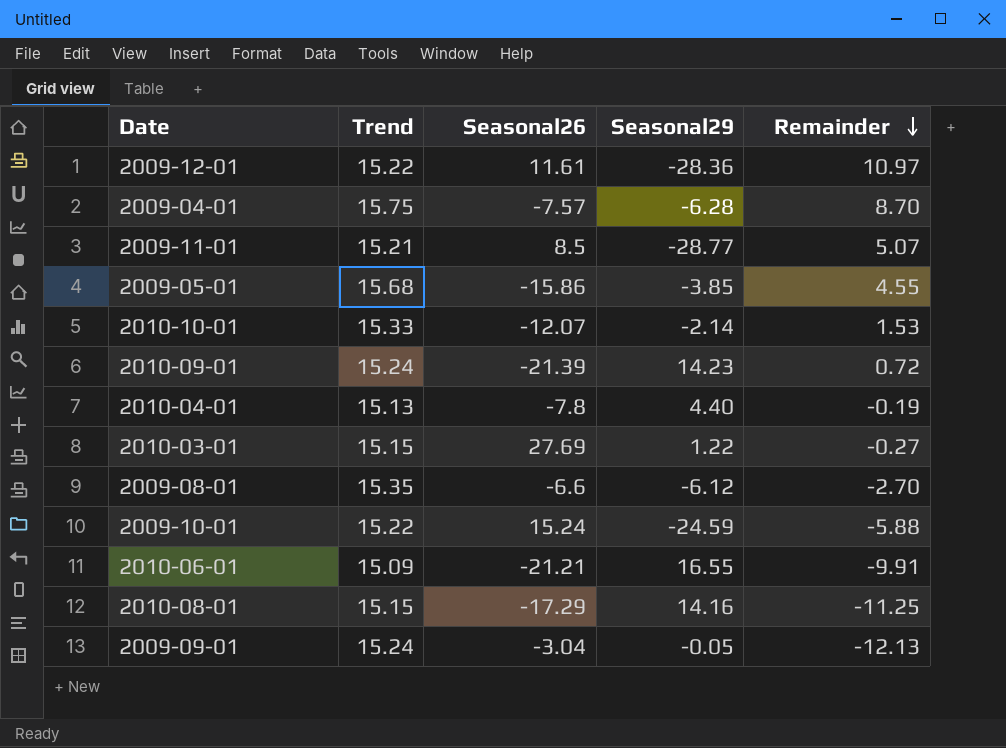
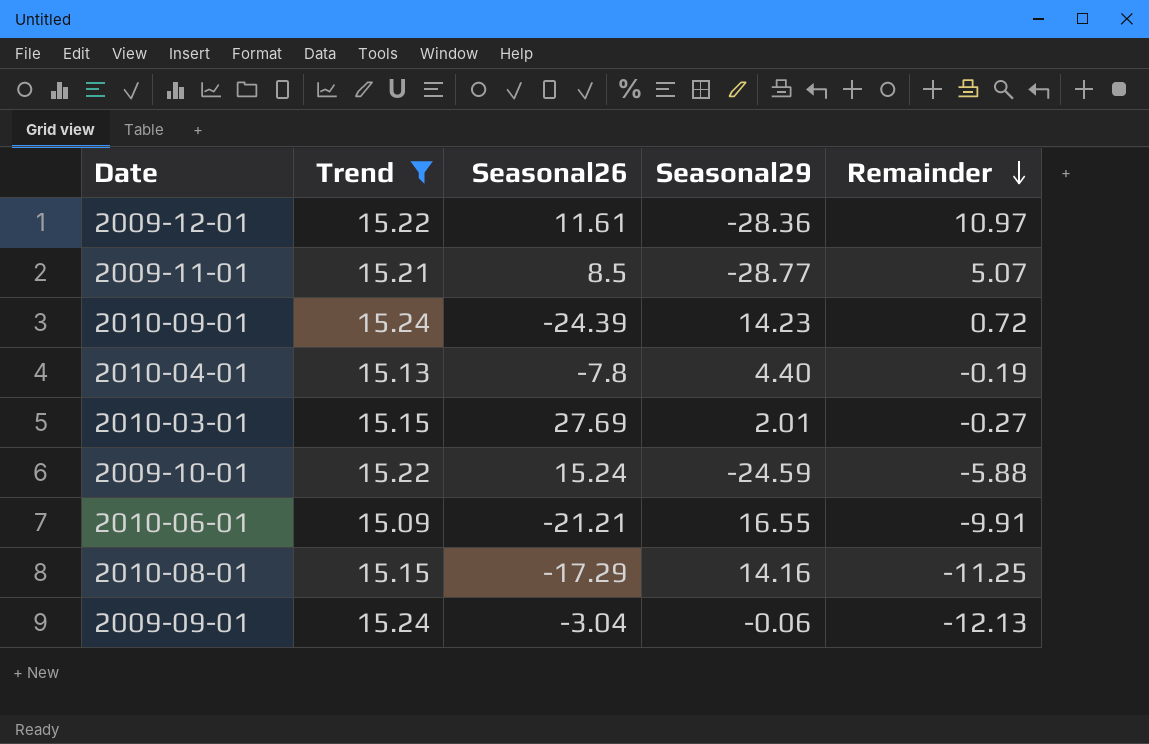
filter: none -> Trend <= 15.24
2010-09-01 | Seasonal26: -21.39 -> -24.39
2010-03-01 | Seasonal29: 1.22 -> 2.01
2009-09-01 | Seasonal29: -0.05 -> -0.06

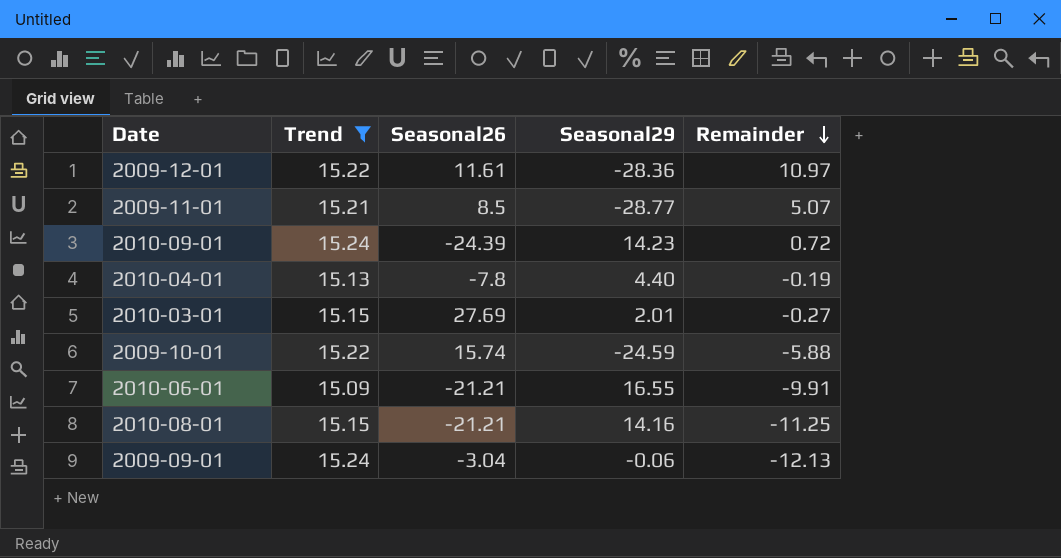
2009-10-01 | Seasonal26: 15.24 -> 15.74
2010-08-01 | Seasonal26: -17.29 -> -21.21

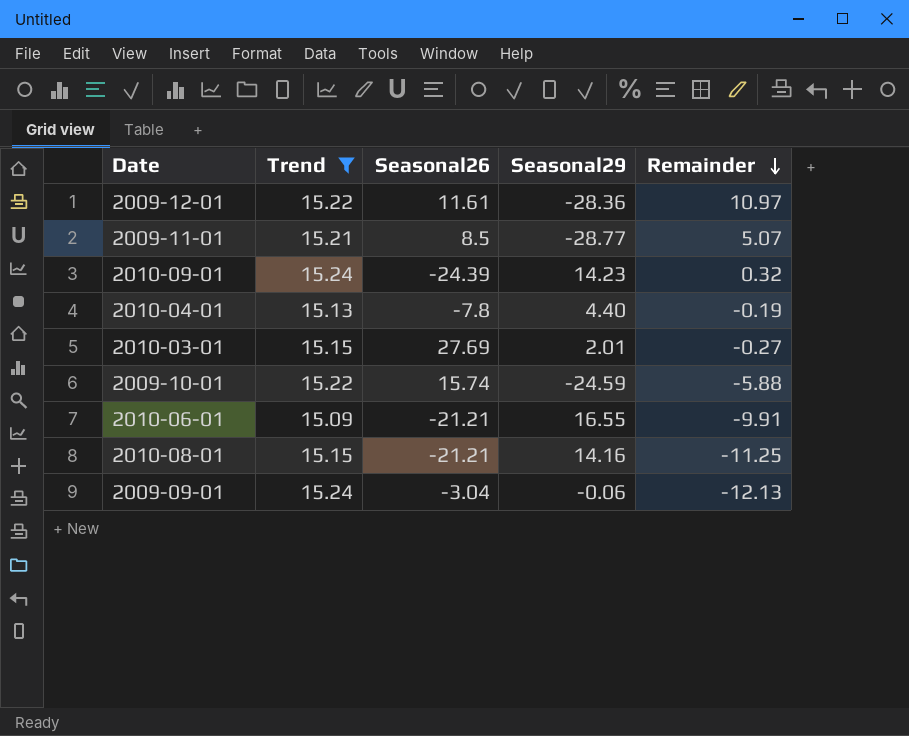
2010-09-01 | Remainder: 0.72 -> 0.32

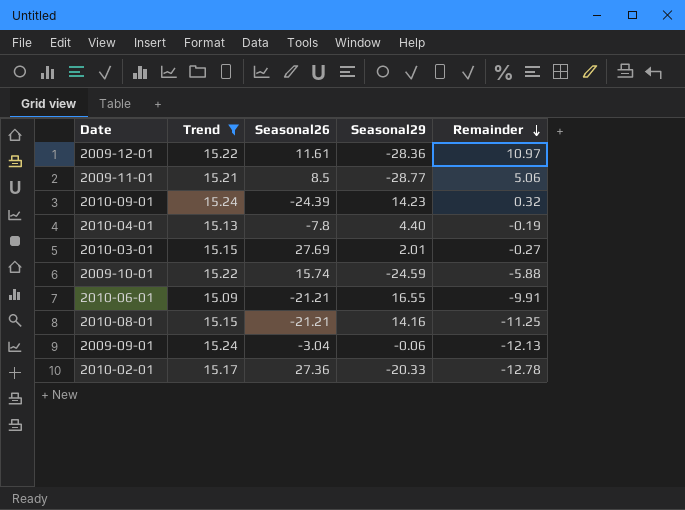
2009-11-01 | Remainder: 5.07 -> 5.06
row 2010-02-01: none -> 15.17 | 27.36 | -20.33 | -12.78

